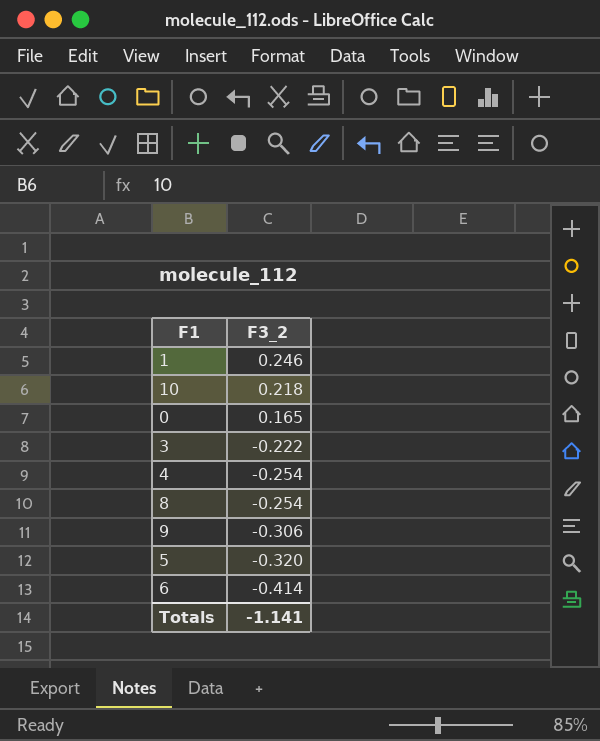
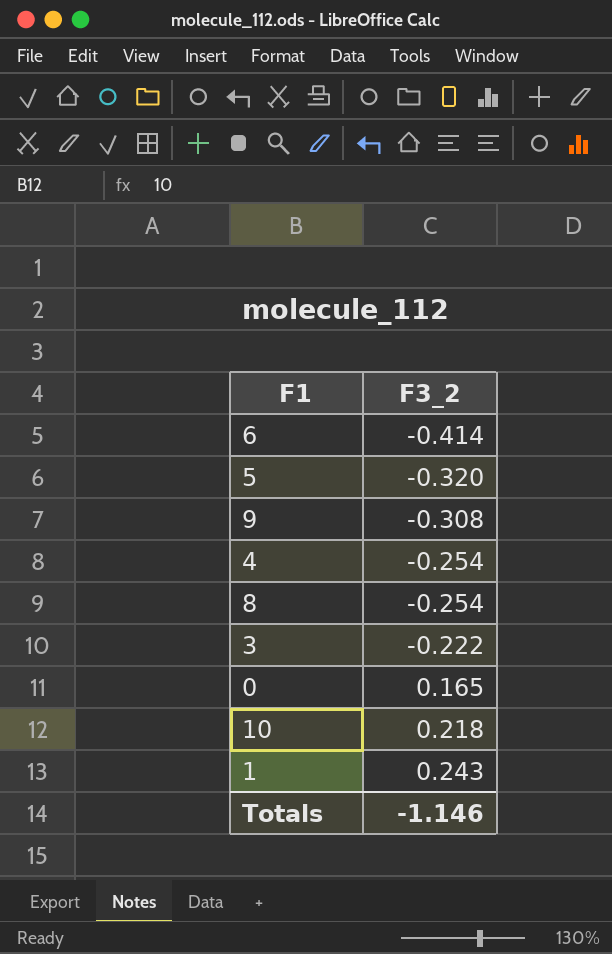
row order: F3_2 descending -> F3_2 ascending
9 | F3_2: -0.306 -> -0.308
1 | F3_2: 0.246 -> 0.243
Totals | F3_2: -1.141 -> -1.146

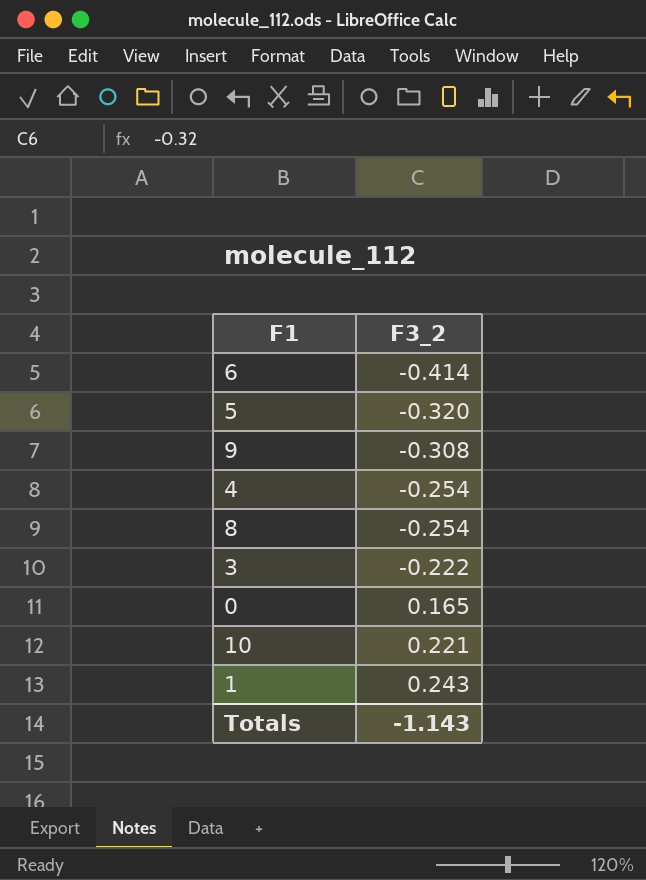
10 | F3_2: 0.218 -> 0.221
Totals | F3_2: -1.146 -> -1.143

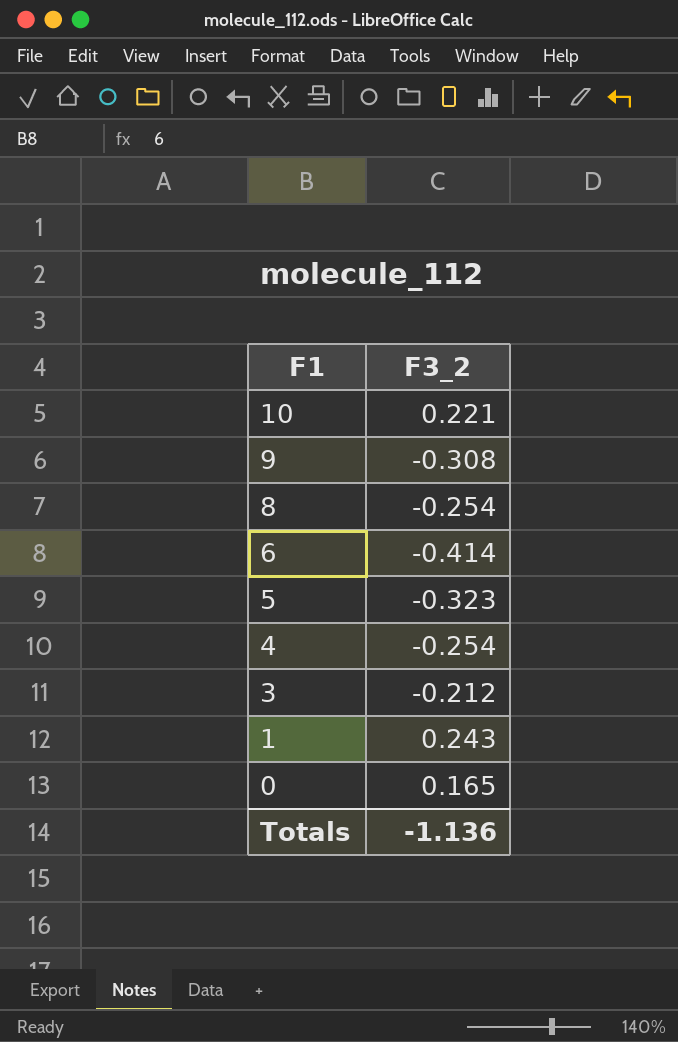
row order: F3_2 ascending -> F1 descending
5 | F3_2: -0.320 -> -0.323
3 | F3_2: -0.222 -> -0.212
Totals | F3_2: -1.143 -> -1.136

